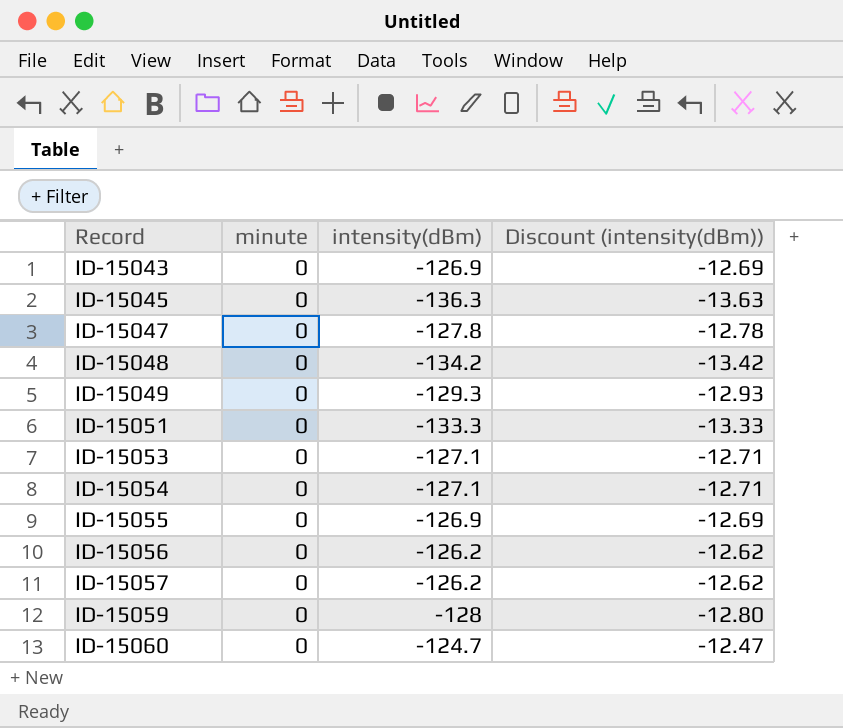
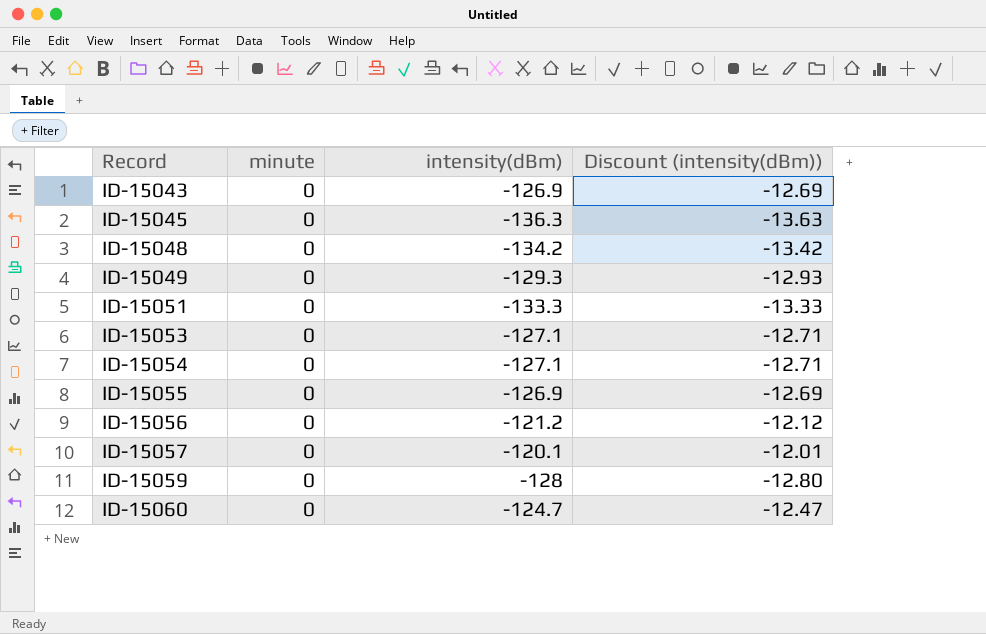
row ID-15047: 0 | -127.8 | -12.78 -> none
ID-15056 | intensity(dBm): -126.2 -> -121.2
ID-15056 | Discount (intensity(dBm)): -12.62 -> -12.12
ID-15057 | intensity(dBm): -126.2 -> -120.1
ID-15057 | Discount (intensity(dBm)): -12.62 -> -12.01

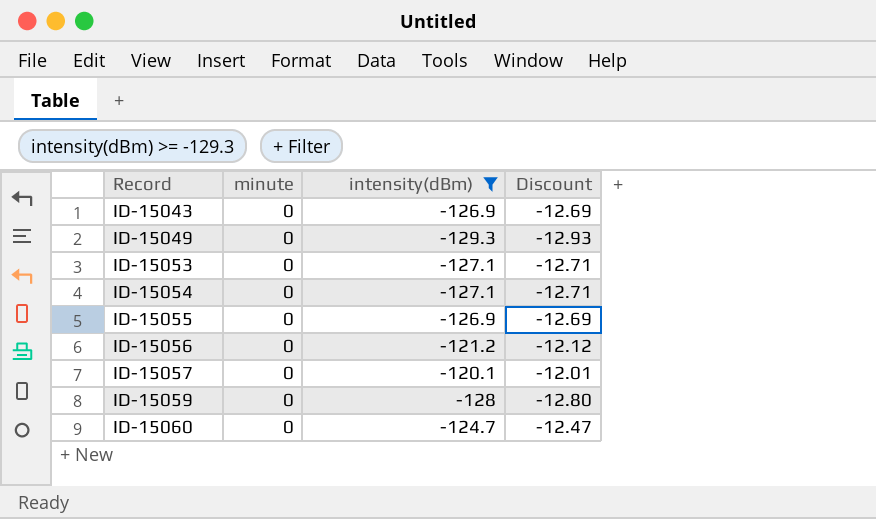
filter: none -> intensity(dBm) >= -129.3
column name: Discount (intensity(dBm)) -> Discount

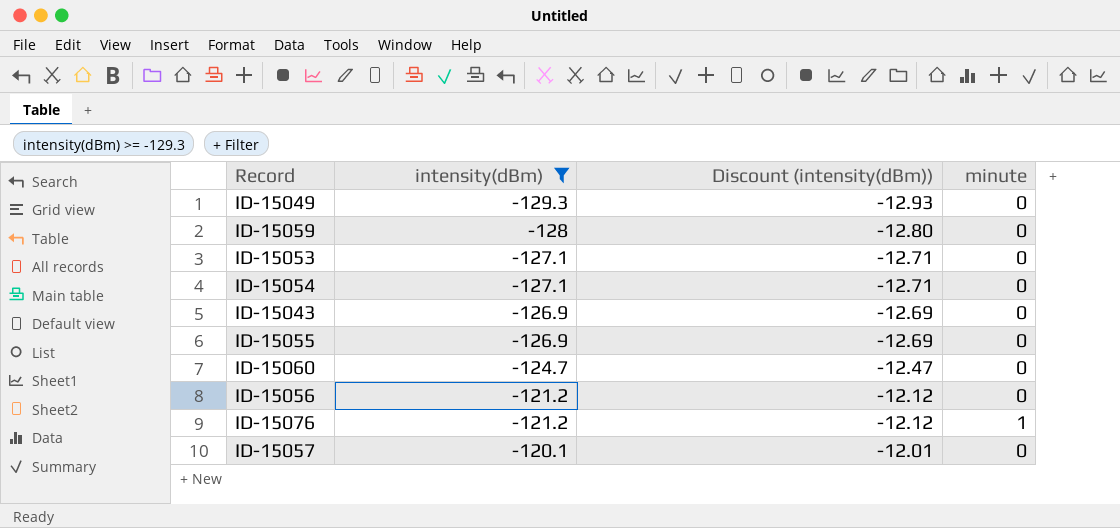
row order: Record ascending -> intensity(dBm) ascending
column name: Discount -> Discount (intensity(dBm))
column minute | position: 2 -> 4
row ID-15076: none -> -121.2 | -12.12 | 1

